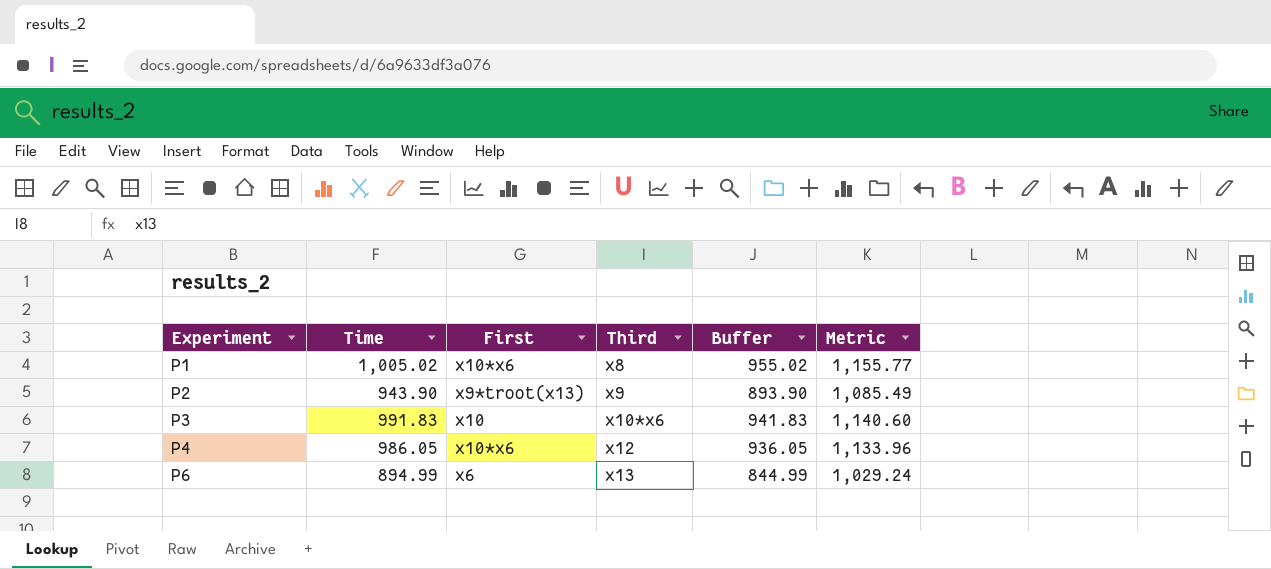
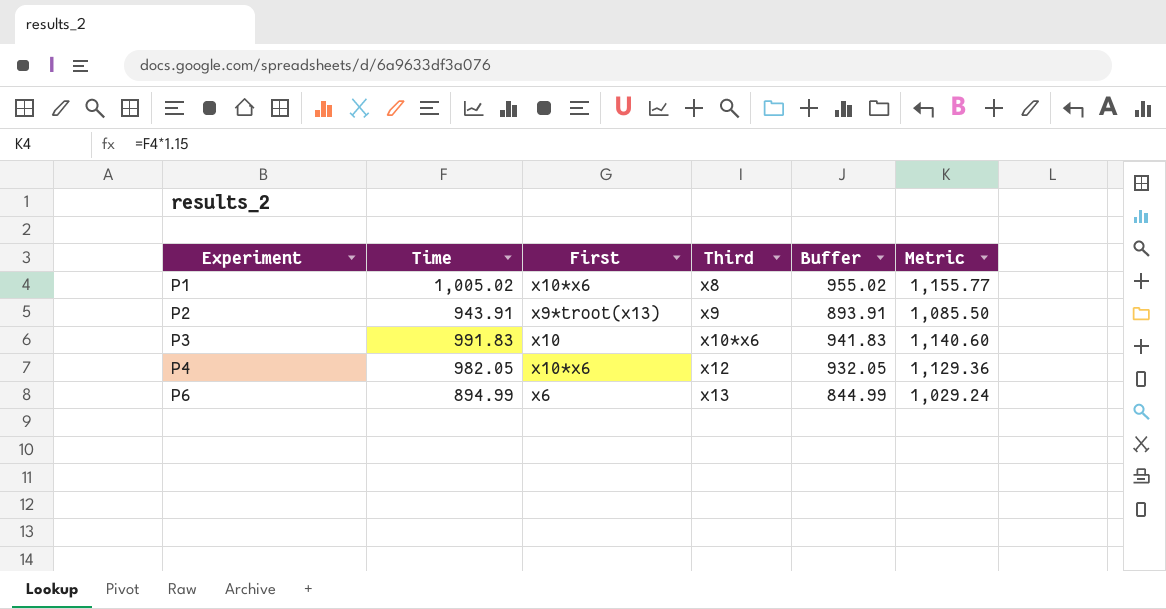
P2 | Time: 943.90 -> 943.91
P2 | Buffer: 893.90 -> 893.91
P2 | Metric: 1,085.49 -> 1,085.50
P4 | Time: 986.05 -> 982.05
P4 | Buffer: 936.05 -> 932.05
P4 | Metric: 1,133.96 -> 1,129.36

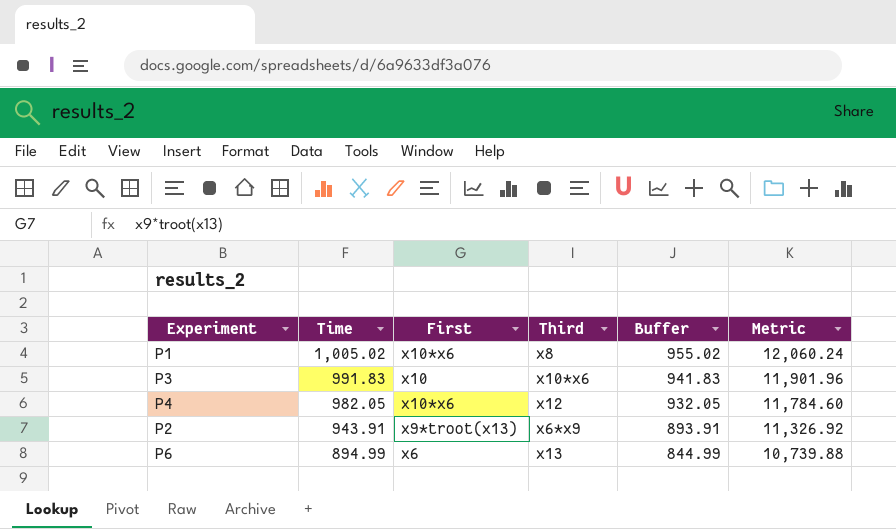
row order: Experiment ascending -> Time descending
column Metric | formula: [Time] * 1.15 -> [Time] * 12
P2 | Third: x9 -> x6*x9

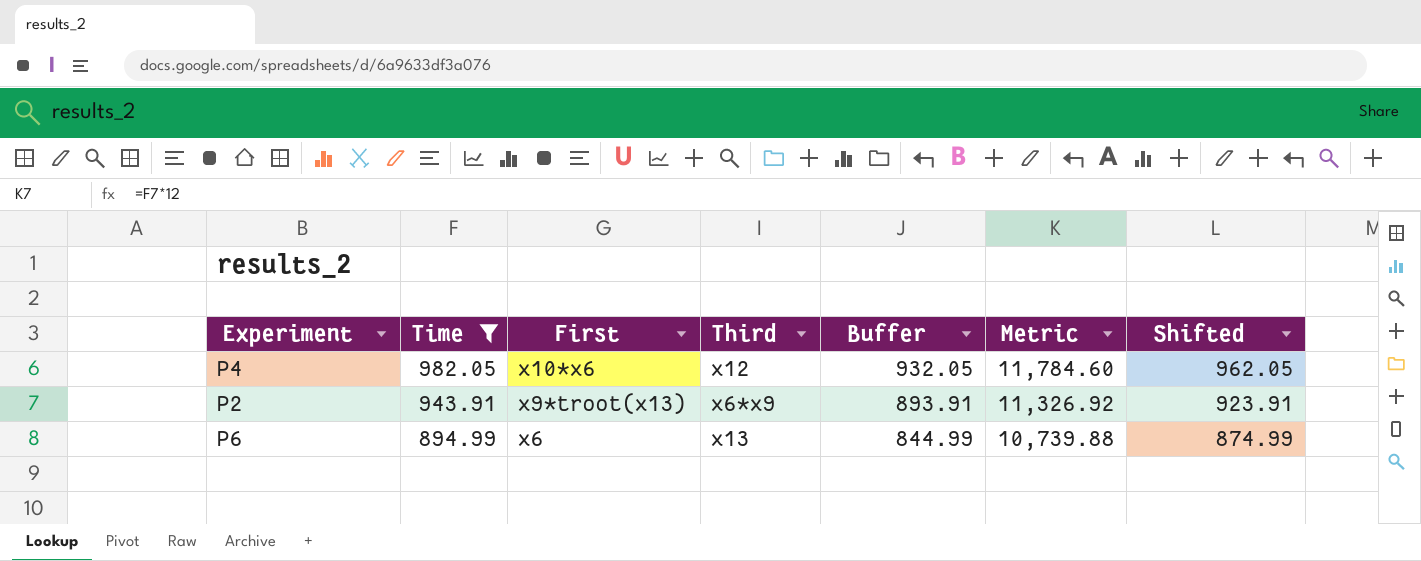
filter: none -> Time <= 982.05
column Shifted | formula: none -> [Time] - 20

